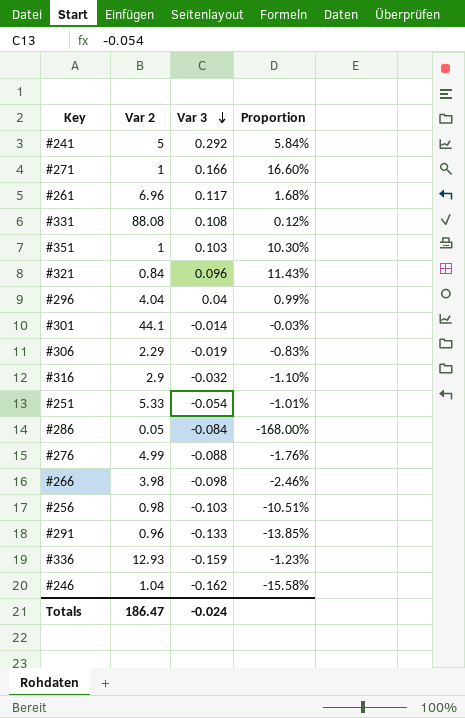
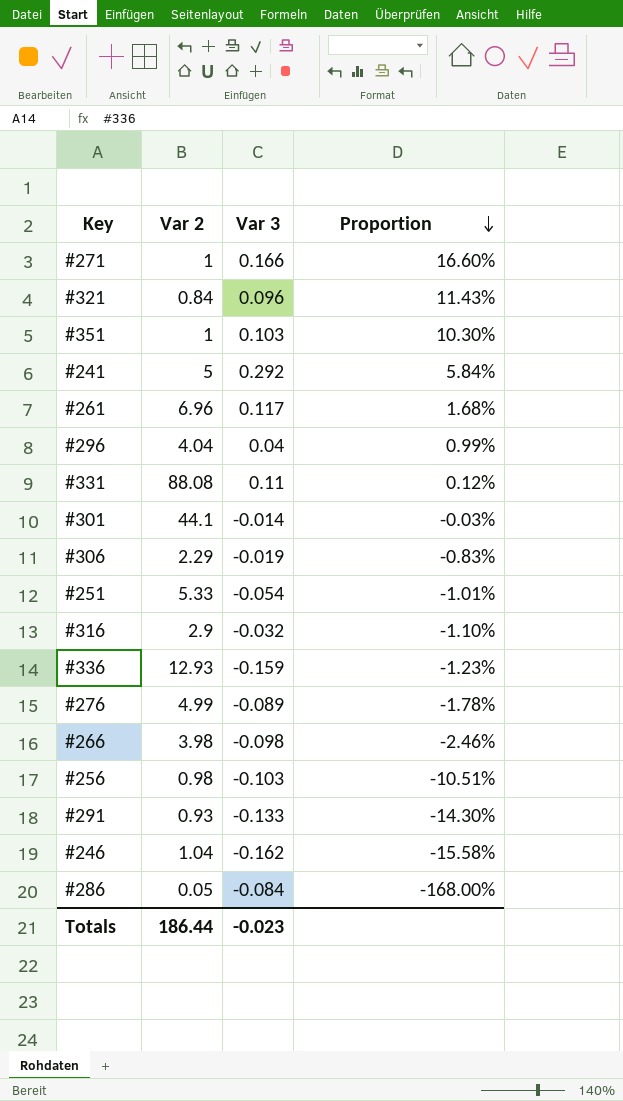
row order: Var 3 descending -> Proportion descending
#331 | Var 3: 0.108 -> 0.11
#276 | Var 3: -0.088 -> -0.089
#276 | Proportion: -1.76% -> -1.78%
#291 | Var 2: 0.96 -> 0.93
#291 | Proportion: -13.85% -> -14.30%
Totals | Var 2: 186.47 -> 186.44
Totals | Var 3: -0.024 -> -0.023

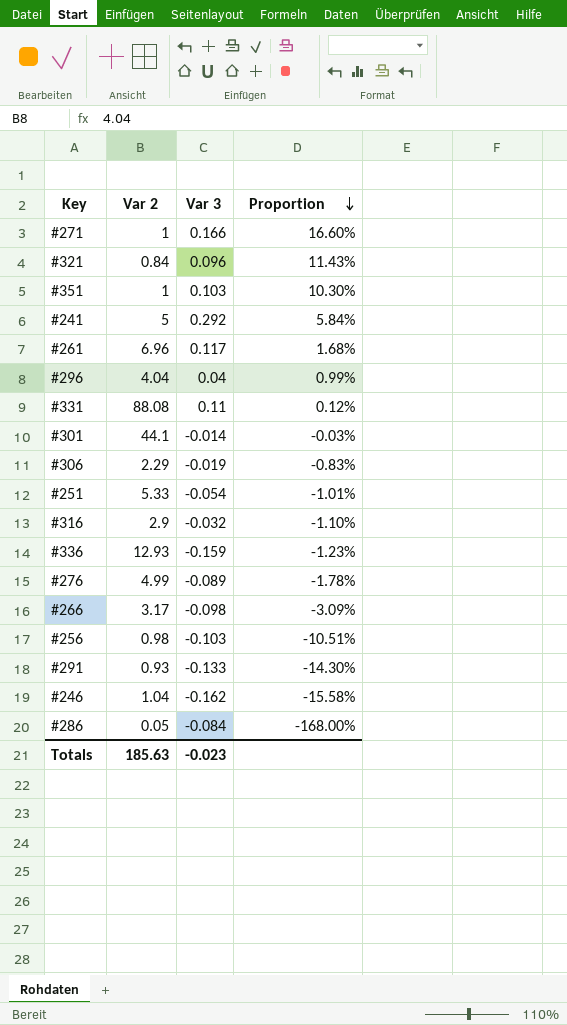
#266 | Var 2: 3.98 -> 3.17
#266 | Proportion: -2.46% -> -3.09%
Totals | Var 2: 186.44 -> 185.63

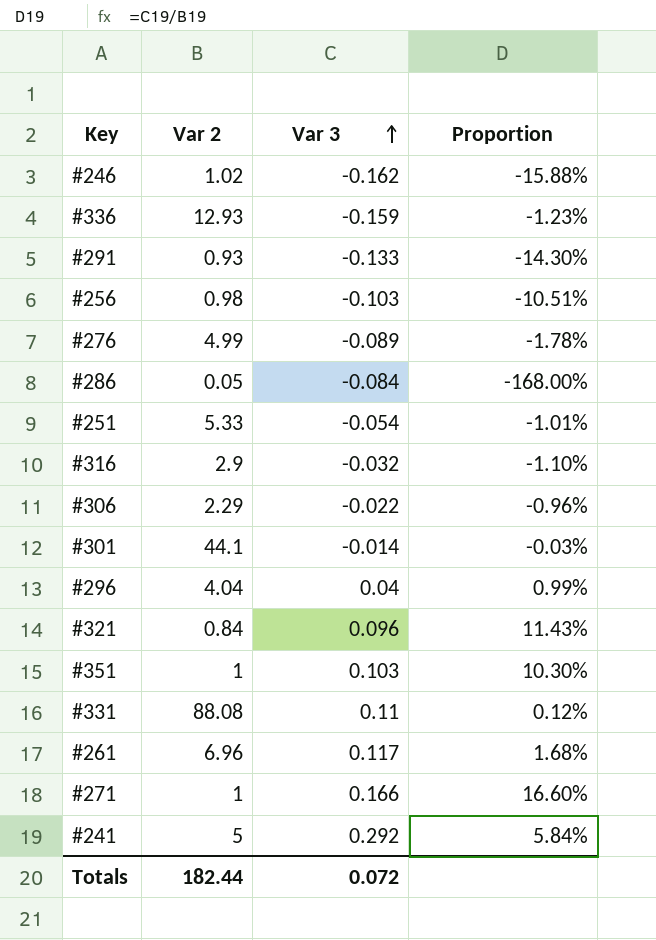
row order: Proportion descending -> Var 3 ascending
row #266: 3.17 | -0.098 | -3.09% -> none
#246 | Var 2: 1.04 -> 1.02
#246 | Proportion: -15.58% -> -15.88%
#306 | Var 3: -0.019 -> -0.022
#306 | Proportion: -0.83% -> -0.96%
Totals | Var 2: 185.63 -> 182.44
Totals | Var 3: -0.023 -> 0.072

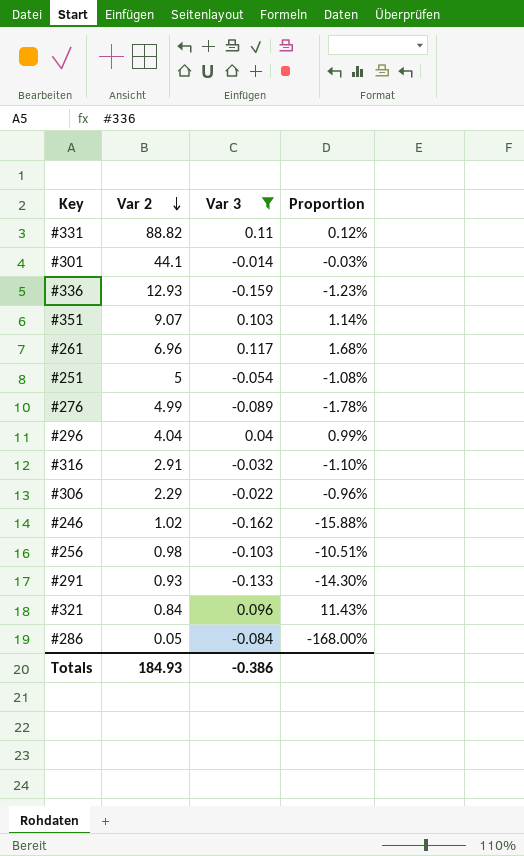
filter: none -> Var 3 <= 0.117
row order: Var 3 ascending -> Var 2 descending
#331 | Var 2: 88.08 -> 88.82
#351 | Var 2: 1 -> 9.07
#351 | Proportion: 10.30% -> 1.14%
#251 | Var 2: 5.33 -> 5
#251 | Proportion: -1.01% -> -1.08%
#316 | Var 2: 2.9 -> 2.91
Totals | Var 2: 182.44 -> 184.93
Totals | Var 3: 0.072 -> -0.386

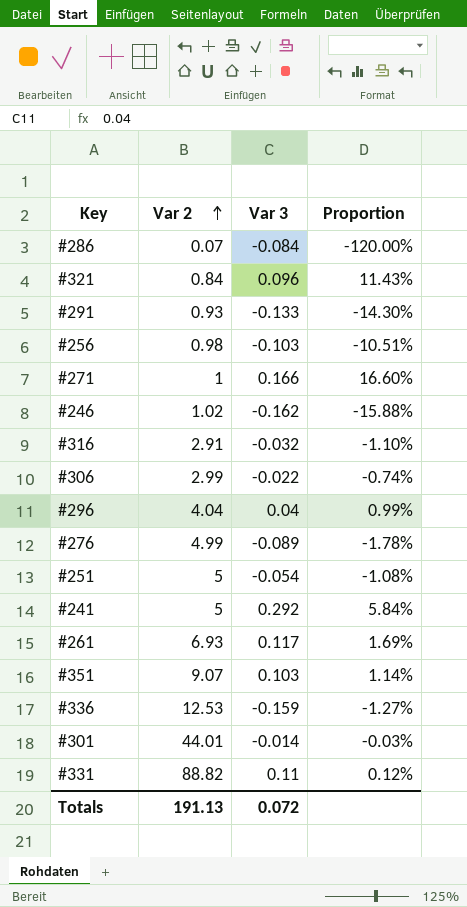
filter: Var 3 <= 0.117 -> none
row order: Var 2 descending -> Var 2 ascending
#286 | Var 2: 0.05 -> 0.07
#286 | Proportion: -168.00% -> -120.00%
#306 | Var 2: 2.29 -> 2.99
#306 | Proportion: -0.96% -> -0.74%
#261 | Var 2: 6.96 -> 6.93
#261 | Proportion: 1.68% -> 1.69%
#336 | Var 2: 12.93 -> 12.53
#336 | Proportion: -1.23% -> -1.27%
#301 | Var 2: 44.1 -> 44.01
Totals | Var 2: 184.93 -> 191.13
Totals | Var 3: -0.386 -> 0.072

